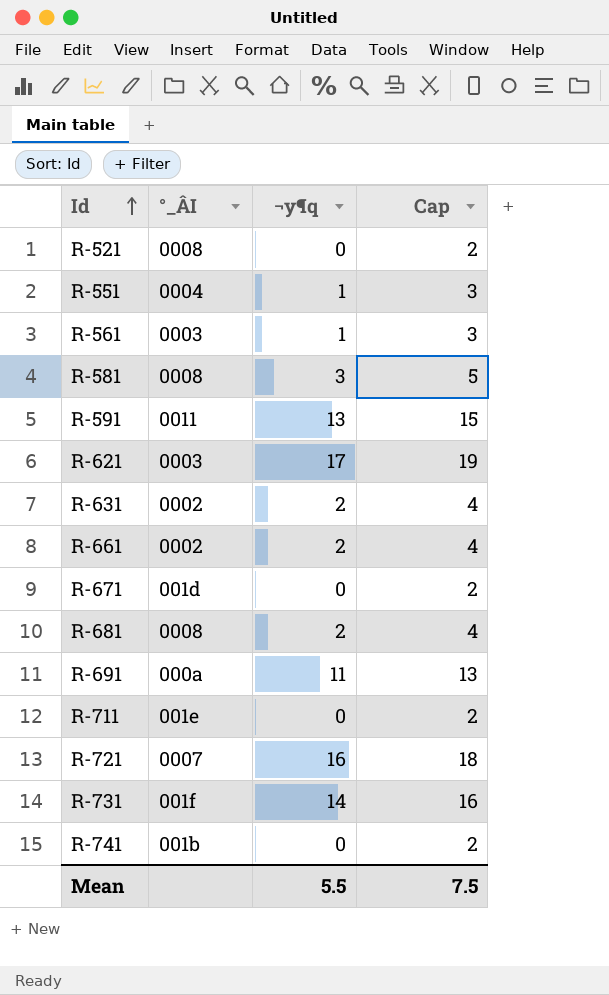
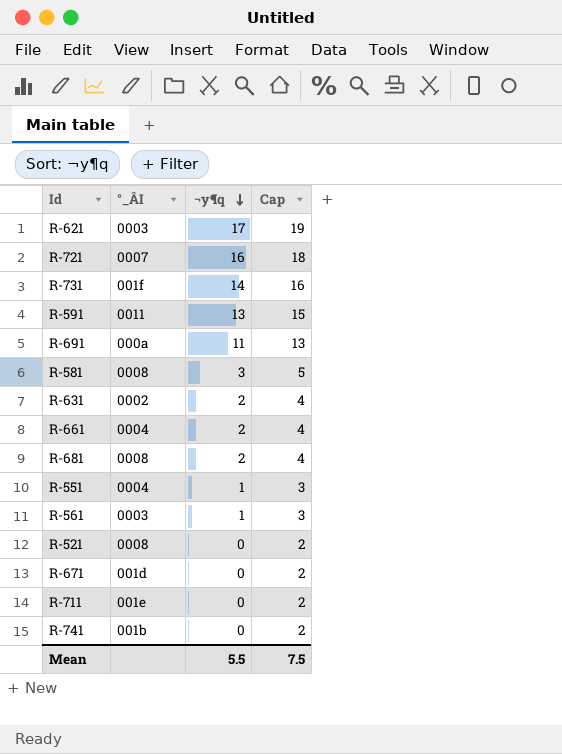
row order: Id ascending -> ¬y¶q descending
R-661 | °_ÂI: 0002 -> 0004

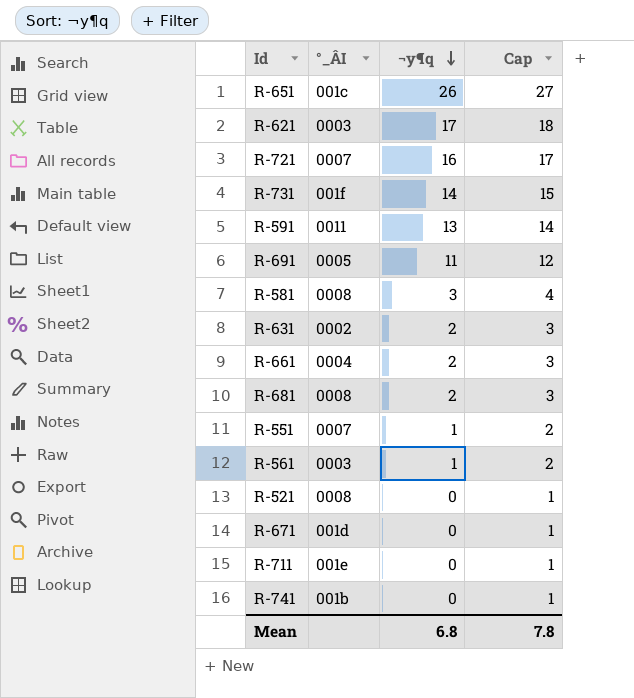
column Cap | formula: [¬y¶q] + 2 -> [¬y¶q] + 1
row R-651: none -> 001c | 26 | 27
R-691 | °_ÂI: 000a -> 0005
R-551 | °_ÂI: 0004 -> 0007
Mean | ¬y¶q: 5.5 -> 6.8
Mean | Cap: 7.5 -> 7.8

